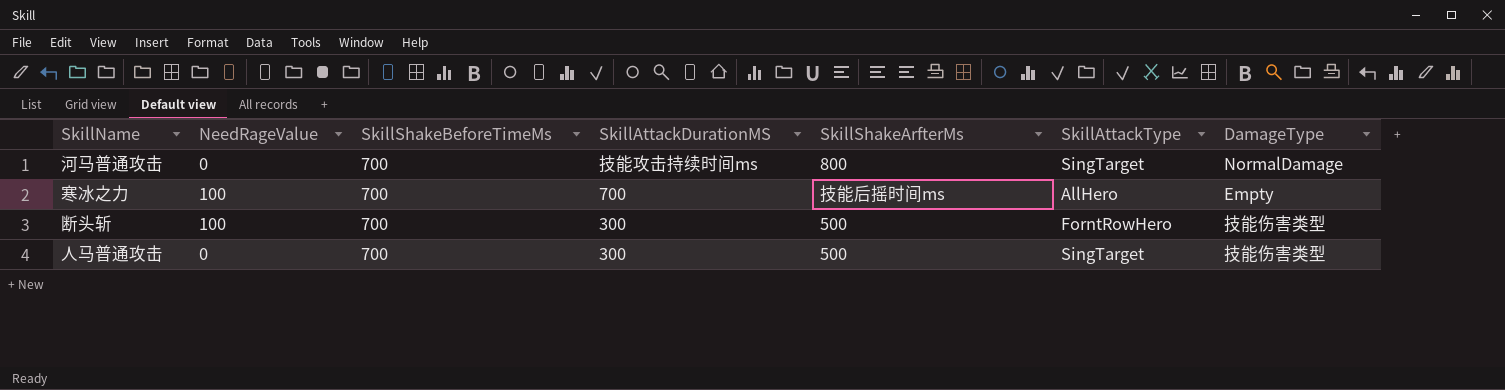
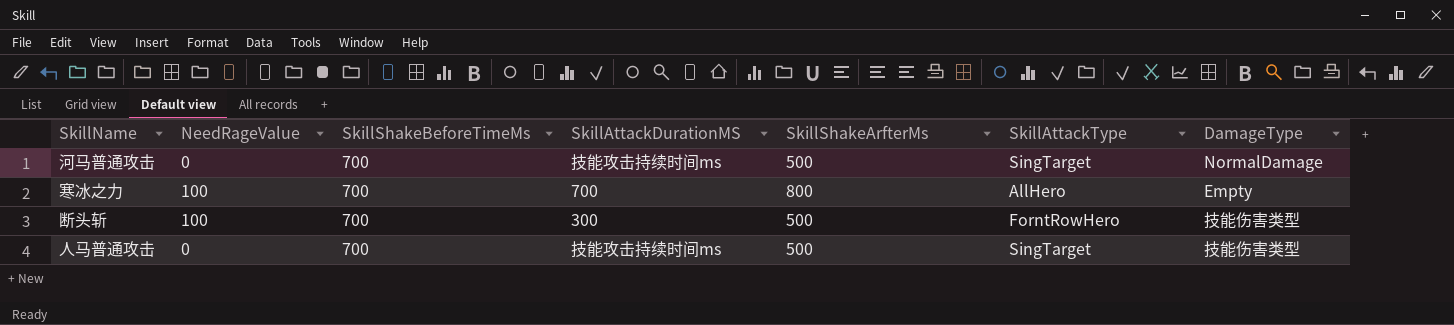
河马普通攻击 | SkillShakeArfterMs: 800 -> 500
寒冰之力 | SkillShakeArfterMs: 技能后摇时间ms -> 800
人马普通攻击 | SkillAttackDurationMS: 300 -> 技能攻击持续时间ms

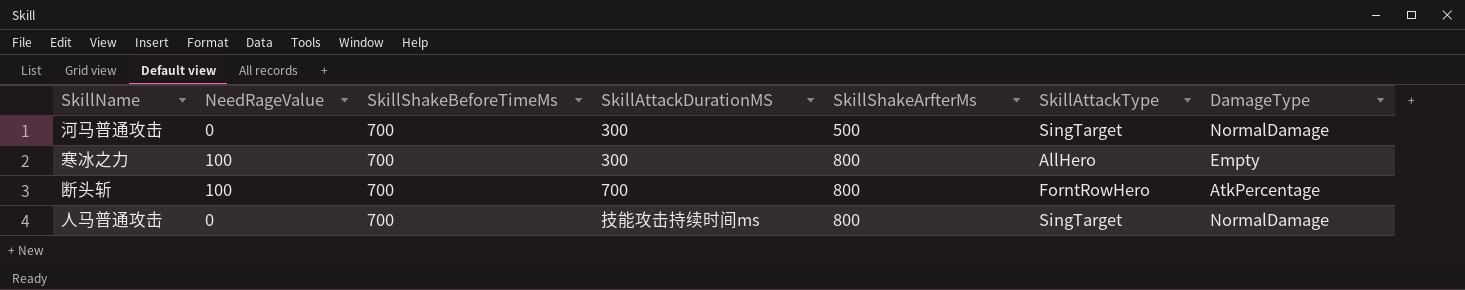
河马普通攻击 | SkillAttackDurationMS: 技能攻击持续时间ms -> 300
寒冰之力 | SkillAttackDurationMS: 700 -> 300
断头斩 | SkillAttackDurationMS: 300 -> 700
断头斩 | SkillShakeArfterMs: 500 -> 800
断头斩 | DamageType: 技能伤害类型 -> AtkPercentage
人马普通攻击 | SkillShakeArfterMs: 500 -> 800
人马普通攻击 | DamageType: 技能伤害类型 -> NormalDamage

